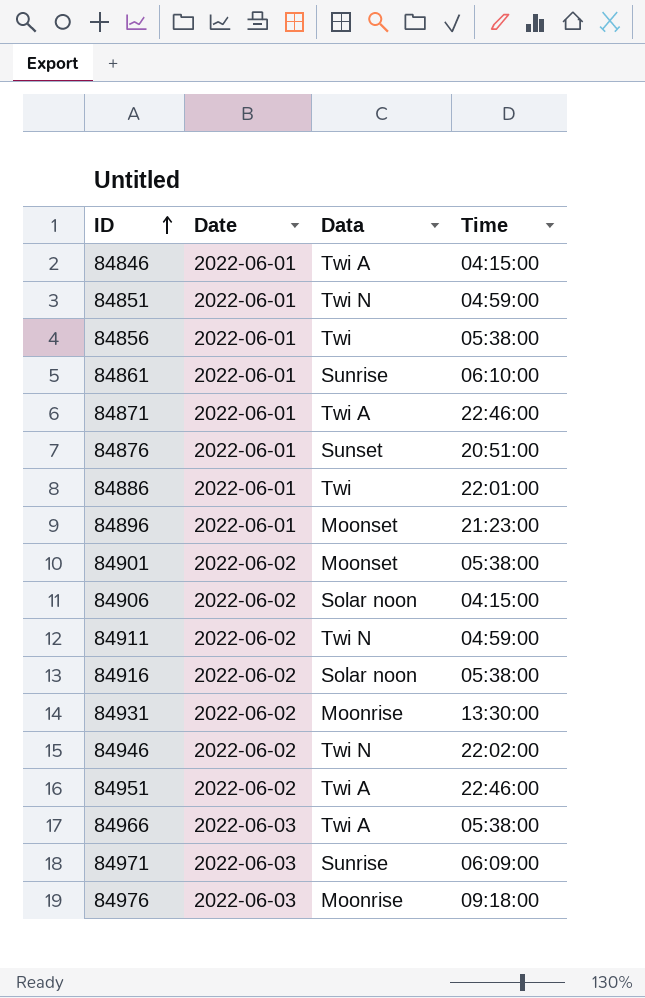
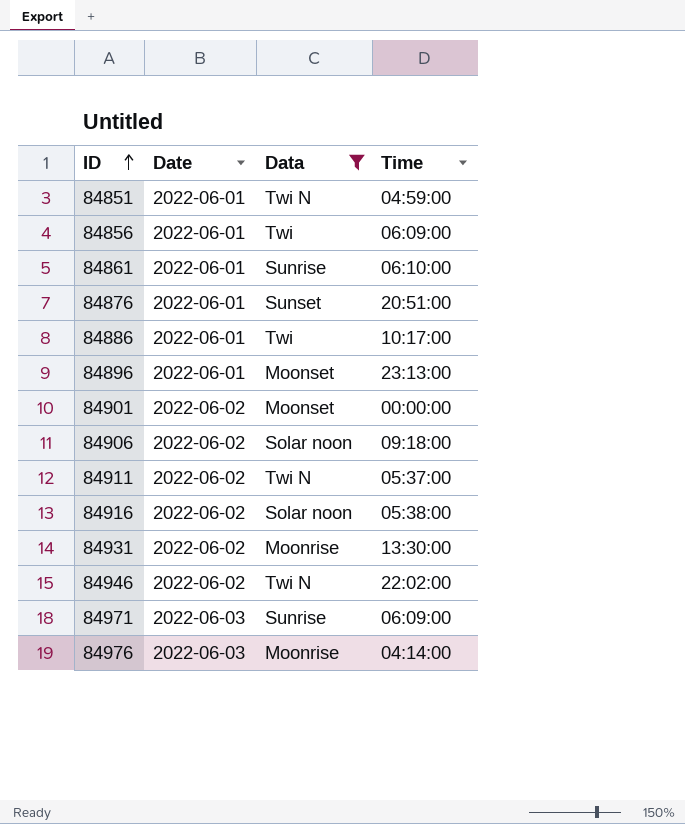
filter: none -> Data != Twi A
84856 | Time: 05:38:00 -> 06:09:00
84886 | Time: 22:01:00 -> 10:17:00
84896 | Time: 21:23:00 -> 23:13:00
84901 | Time: 05:38:00 -> 00:00:00
84906 | Time: 04:15:00 -> 09:18:00
84911 | Time: 04:59:00 -> 05:37:00
84976 | Time: 09:18:00 -> 04:14:00

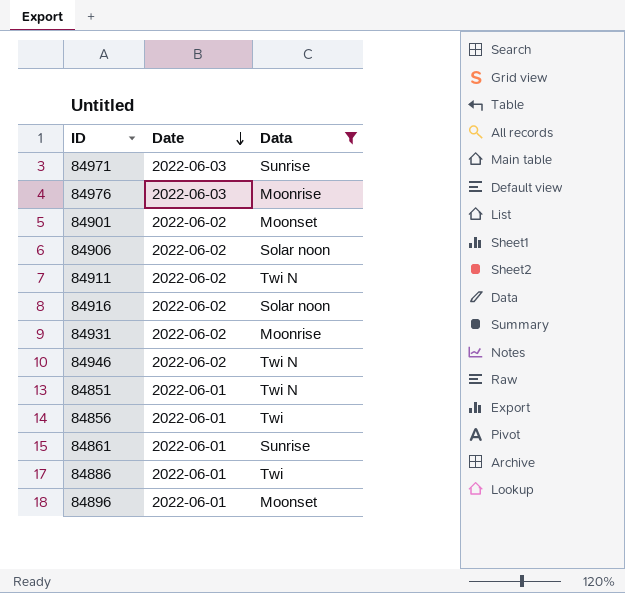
row order: ID ascending -> Date descending
column Time | position: 4 -> none
row 84876: 2022-06-01 | Sunset | 20:51:00 -> none

